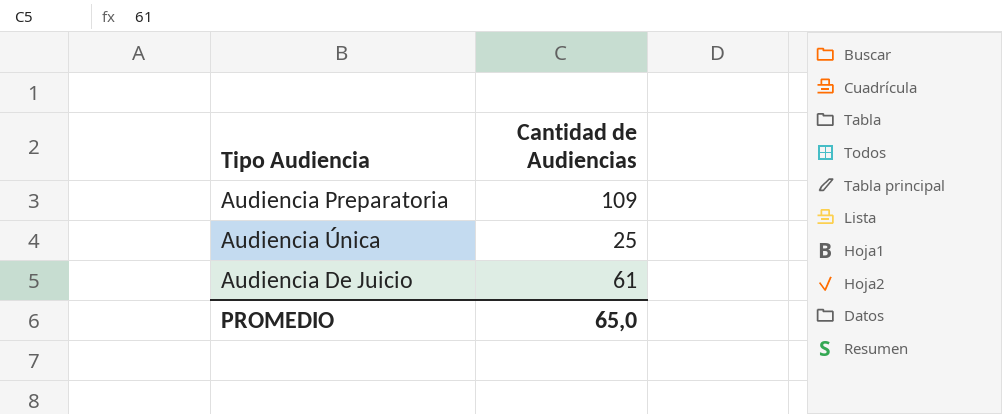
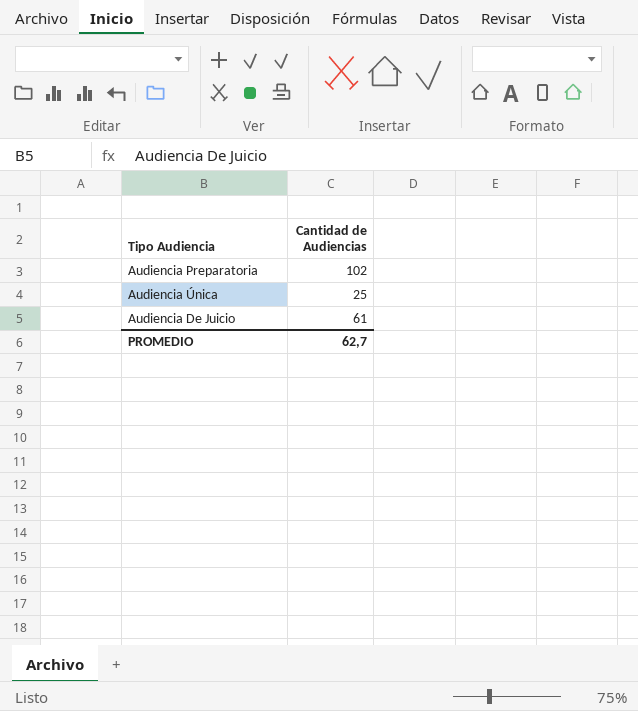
Audiencia Preparatoria | Cantidad de Audiencias: 109 -> 102
PROMEDIO | Cantidad de Audiencias: 65,0 -> 62,7

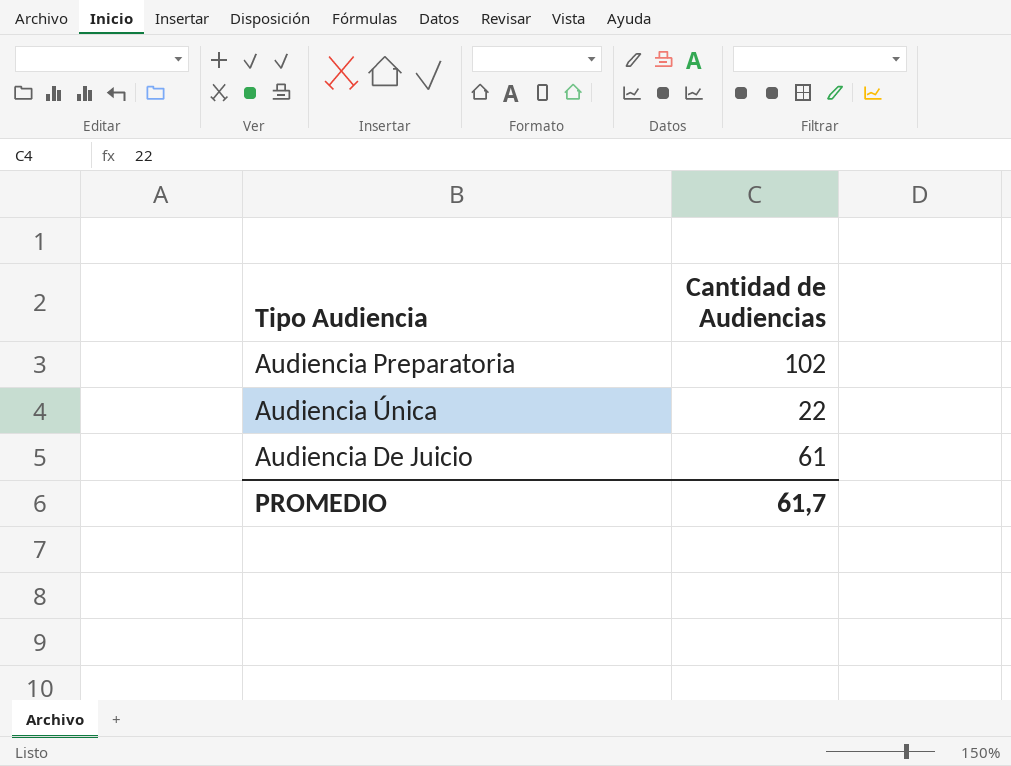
Audiencia Única | Cantidad de Audiencias: 25 -> 22
PROMEDIO | Cantidad de Audiencias: 62,7 -> 61,7

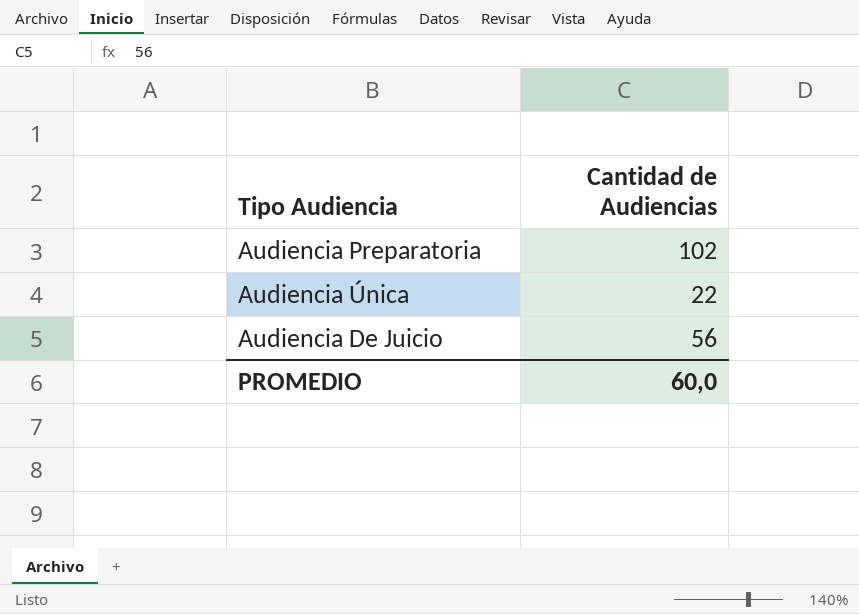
Audiencia De Juicio | Cantidad de Audiencias: 61 -> 56
PROMEDIO | Cantidad de Audiencias: 61,7 -> 60,0

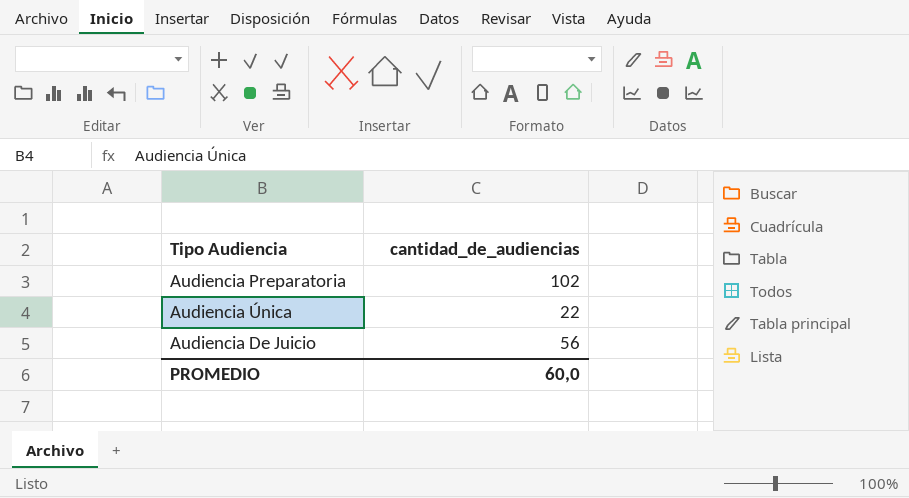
column name: Cantidad de Audiencias -> cantidad_de_audiencias

